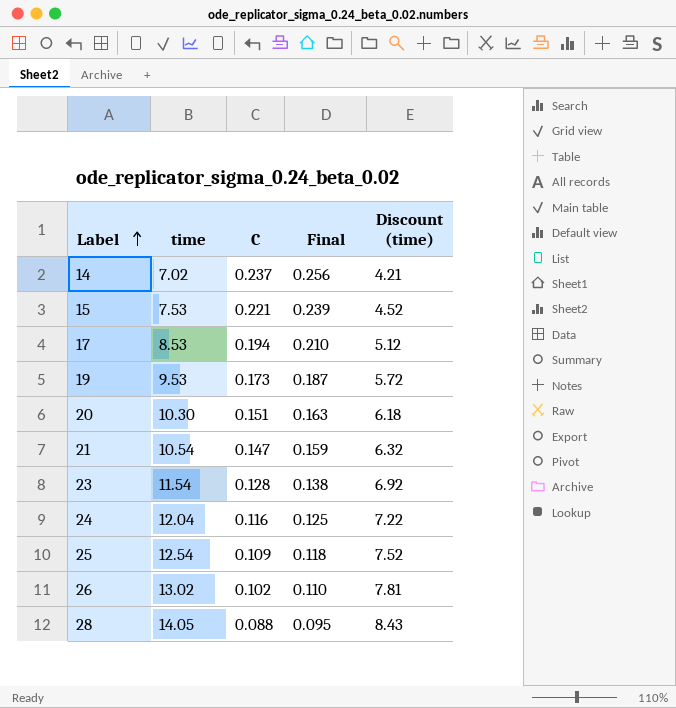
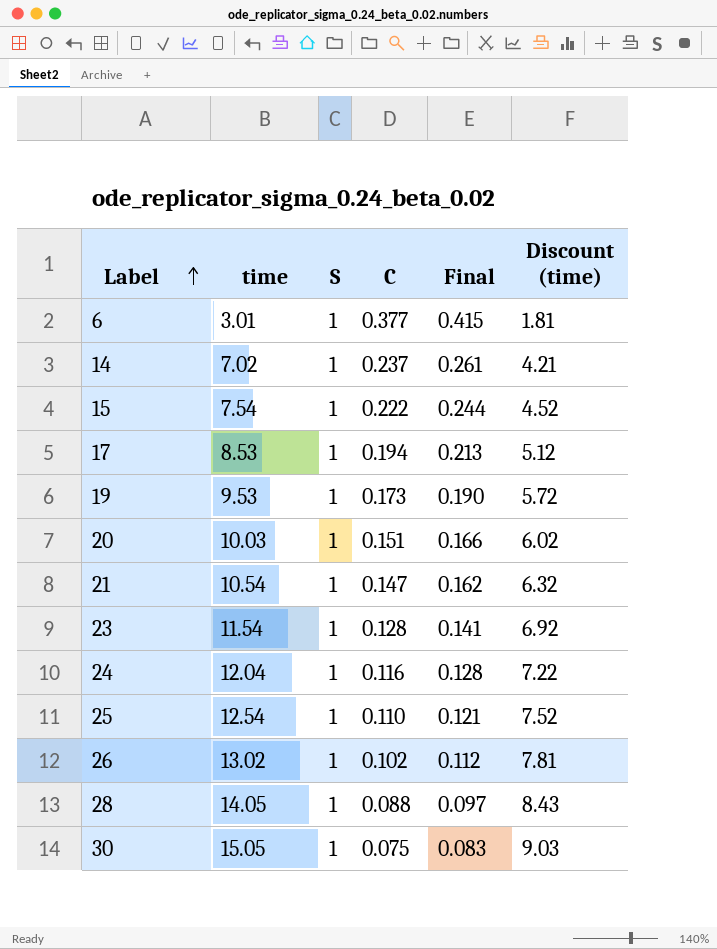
column S | position: none -> 3
column Final | formula: [C] * 1.08 -> [C] * 1.1
row 6: none -> 3.01 | 1 | 0.377 | 0.415 | 1.81
15 | time: 7.53 -> 7.54
15 | C: 0.221 -> 0.222
20 | time: 10.30 -> 10.03
20 | Discount (time): 6.18 -> 6.02
25 | C: 0.109 -> 0.110
row 30: none -> 15.05 | 1 | 0.075 | 0.083 | 9.03

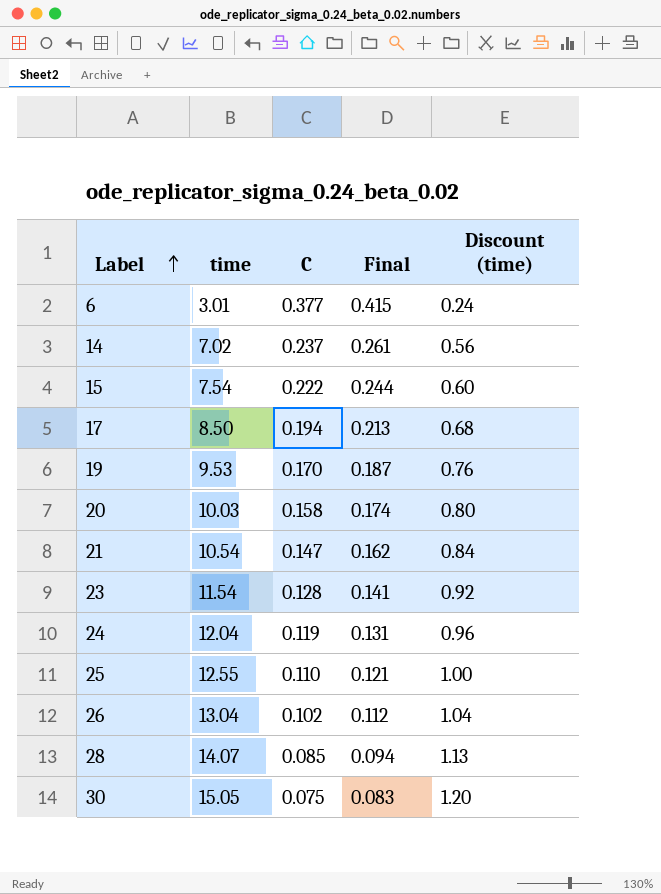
column S | position: 3 -> none
column Discount (time) | formula: [time] * 0.6 -> [time] * 0.08
17 | time: 8.53 -> 8.50
19 | C: 0.173 -> 0.170
19 | Final: 0.190 -> 0.187
20 | C: 0.151 -> 0.158
20 | Final: 0.166 -> 0.174
24 | C: 0.116 -> 0.119
24 | Final: 0.128 -> 0.131
25 | time: 12.54 -> 12.55
26 | time: 13.02 -> 13.04
28 | time: 14.05 -> 14.07
28 | C: 0.088 -> 0.085
28 | Final: 0.097 -> 0.094

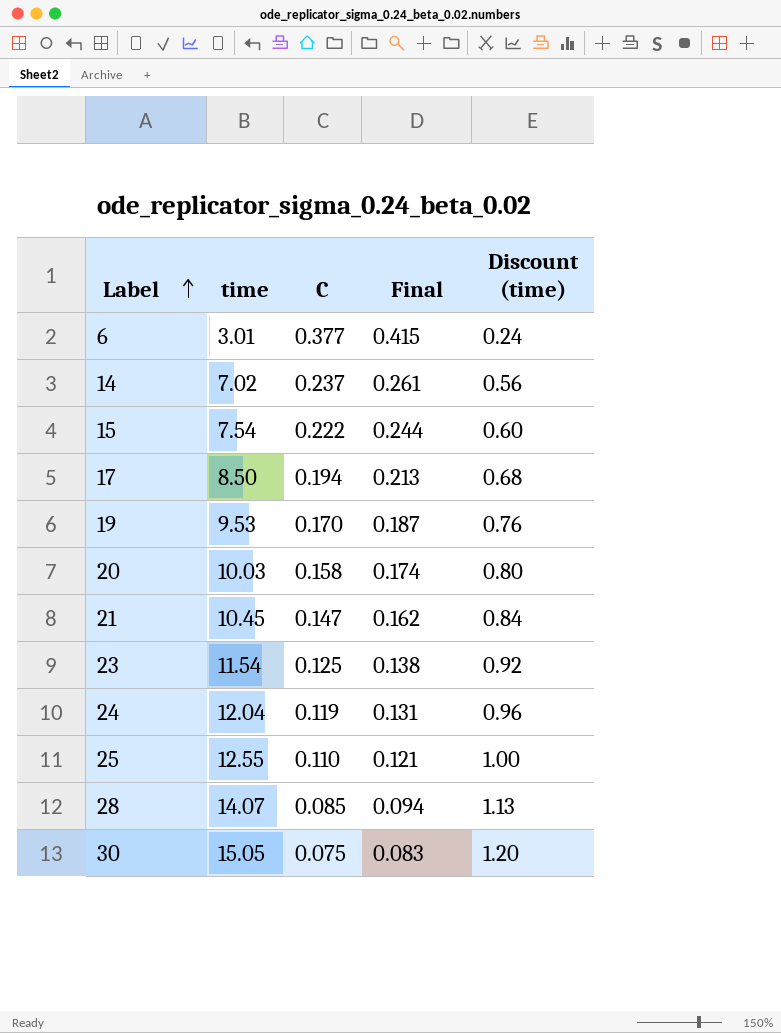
row 26: 13.04 | 0.102 | 0.112 | 1.04 -> none
21 | time: 10.54 -> 10.45
23 | C: 0.128 -> 0.125
23 | Final: 0.141 -> 0.138

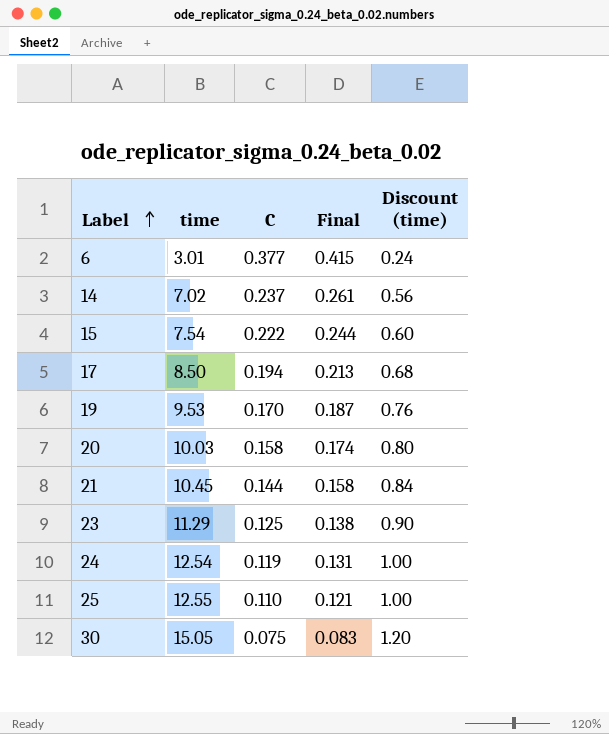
row 28: 14.07 | 0.085 | 0.094 | 1.13 -> none
21 | C: 0.147 -> 0.144
21 | Final: 0.162 -> 0.158
23 | time: 11.54 -> 11.29
23 | Discount (time): 0.92 -> 0.90
24 | time: 12.04 -> 12.54
24 | Discount (time): 0.96 -> 1.00

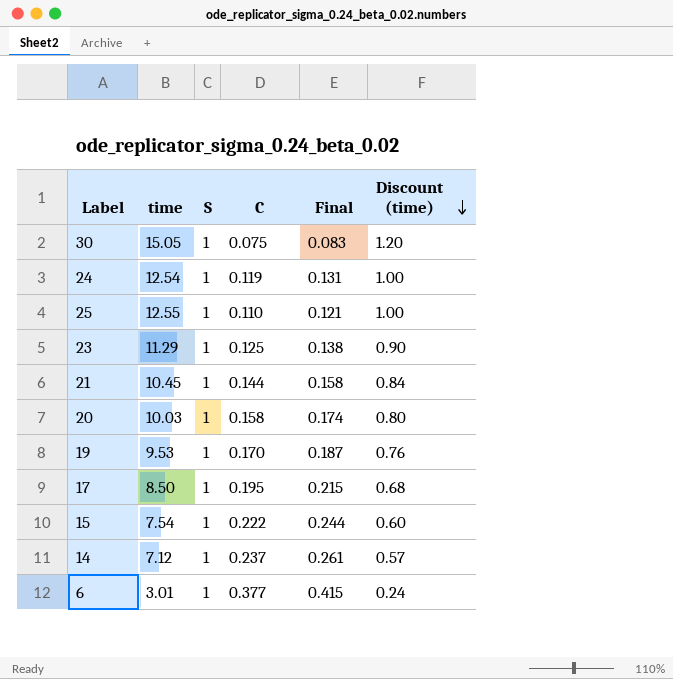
row order: Label ascending -> Discount (time) descending
column S | position: none -> 3
17 | C: 0.194 -> 0.195
17 | Final: 0.213 -> 0.215
14 | time: 7.02 -> 7.12
14 | Discount (time): 0.56 -> 0.57

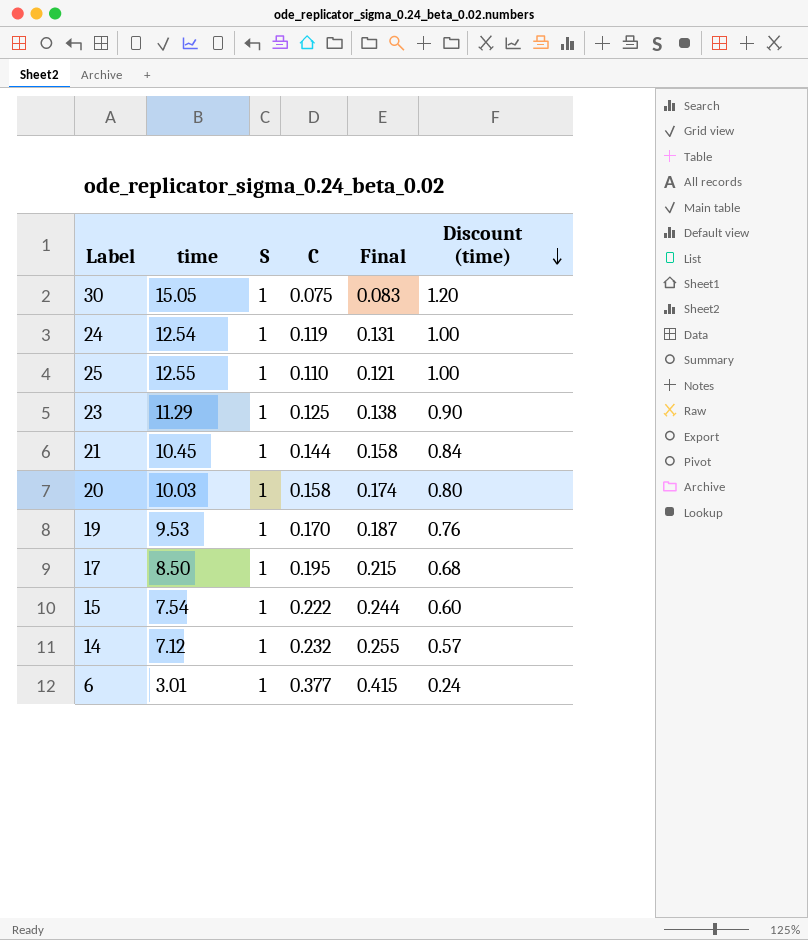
14 | C: 0.237 -> 0.232
14 | Final: 0.261 -> 0.255

